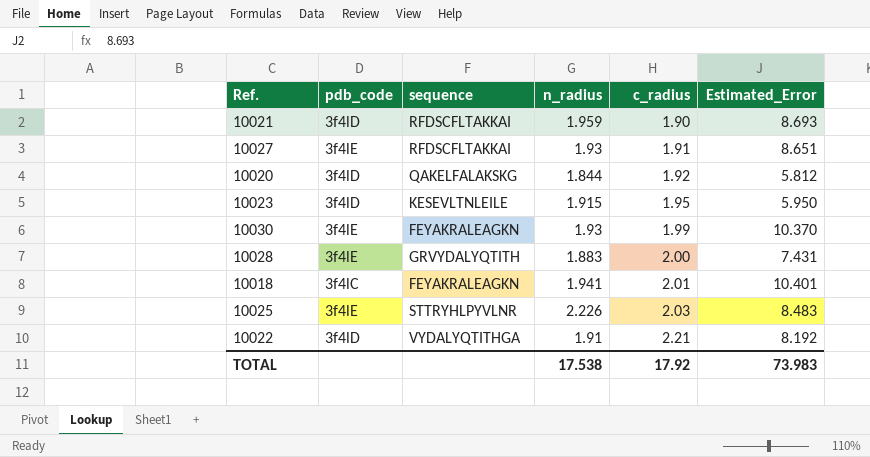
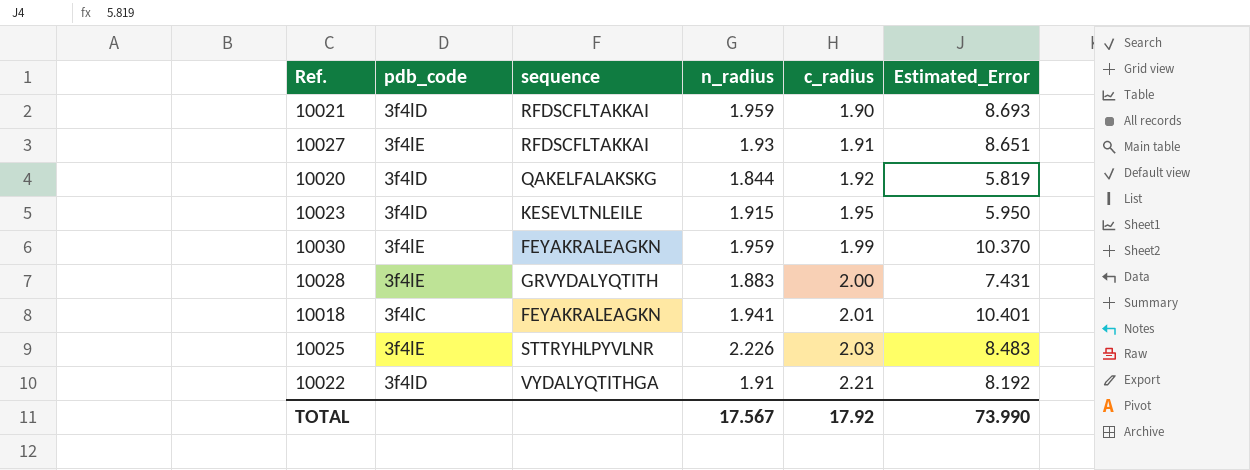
10020 | Estimated_Error: 5.812 -> 5.819
10030 | n_radius: 1.93 -> 1.959
TOTAL | n_radius: 17.538 -> 17.567
TOTAL | Estimated_Error: 73.983 -> 73.990

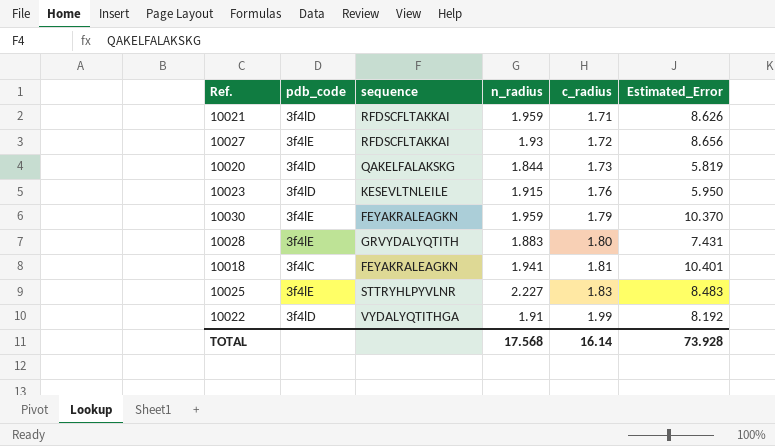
10021 | c_radius: 1.90 -> 1.71
10021 | Estimated_Error: 8.693 -> 8.626
10027 | c_radius: 1.91 -> 1.72
10027 | Estimated_Error: 8.651 -> 8.656
10020 | c_radius: 1.92 -> 1.73
10023 | c_radius: 1.95 -> 1.76
10030 | c_radius: 1.99 -> 1.79
10028 | c_radius: 2.00 -> 1.80
10018 | c_radius: 2.01 -> 1.81
10025 | n_radius: 2.226 -> 2.227
10025 | c_radius: 2.03 -> 1.83
10022 | c_radius: 2.21 -> 1.99
TOTAL | n_radius: 17.567 -> 17.568
TOTAL | c_radius: 17.92 -> 16.14
TOTAL | Estimated_Error: 73.990 -> 73.928

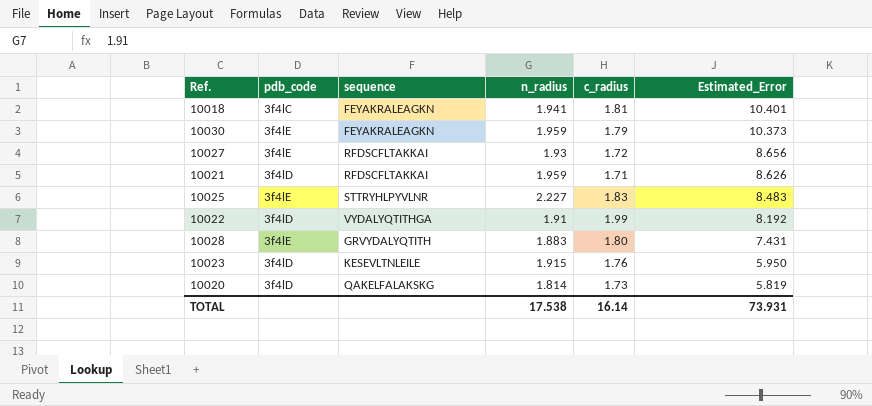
row order: c_radius ascending -> Estimated_Error descending
10030 | Estimated_Error: 10.370 -> 10.373
10020 | n_radius: 1.844 -> 1.814
TOTAL | n_radius: 17.568 -> 17.538
TOTAL | Estimated_Error: 73.928 -> 73.931

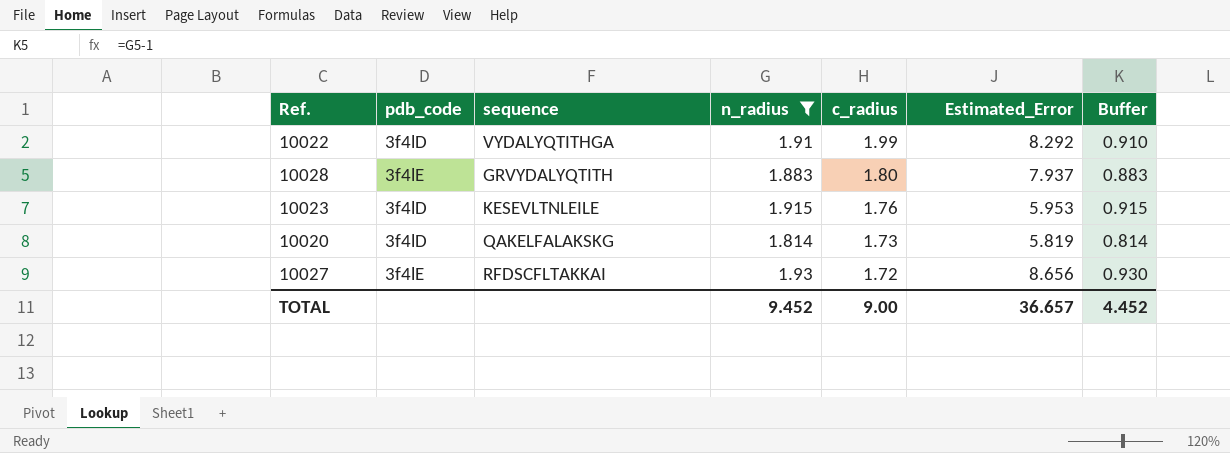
filter: none -> n_radius <= 1.93
row order: Estimated_Error descending -> c_radius descending
column Buffer | formula: none -> [n_radius] - 1
10022 | Estimated_Error: 8.192 -> 8.292
10028 | Estimated_Error: 7.431 -> 7.937
10023 | Estimated_Error: 5.950 -> 5.953
TOTAL | n_radius: 17.538 -> 9.452
TOTAL | c_radius: 16.14 -> 9.00
TOTAL | Estimated_Error: 73.931 -> 36.657

